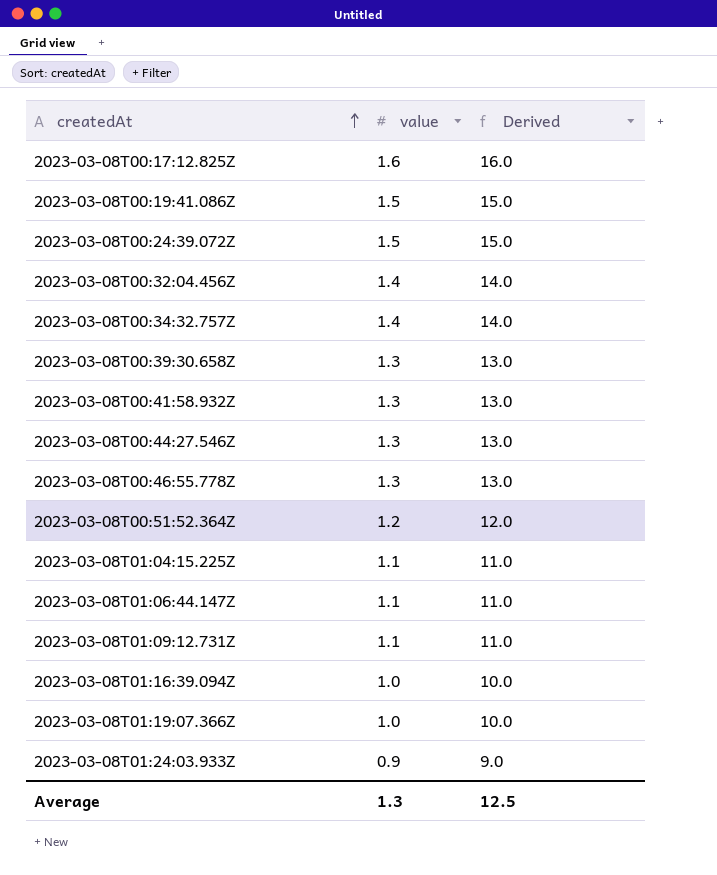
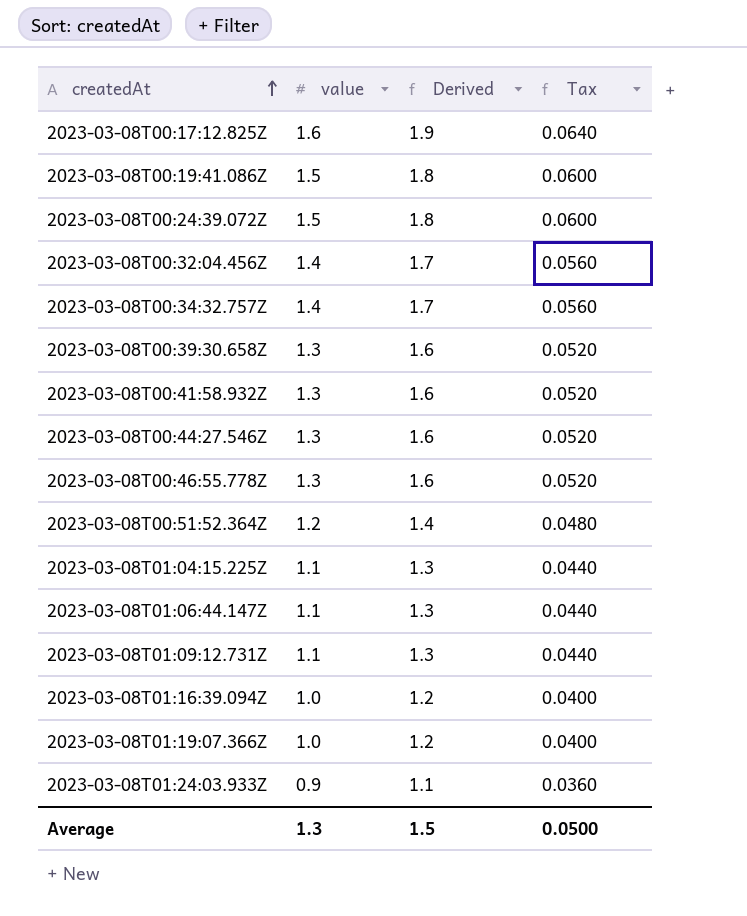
column Derived | formula: [value] * 10 -> [value] * 1.2
column Tax | formula: none -> [value] * 0.04
Average | Derived: 12.5 -> 1.5

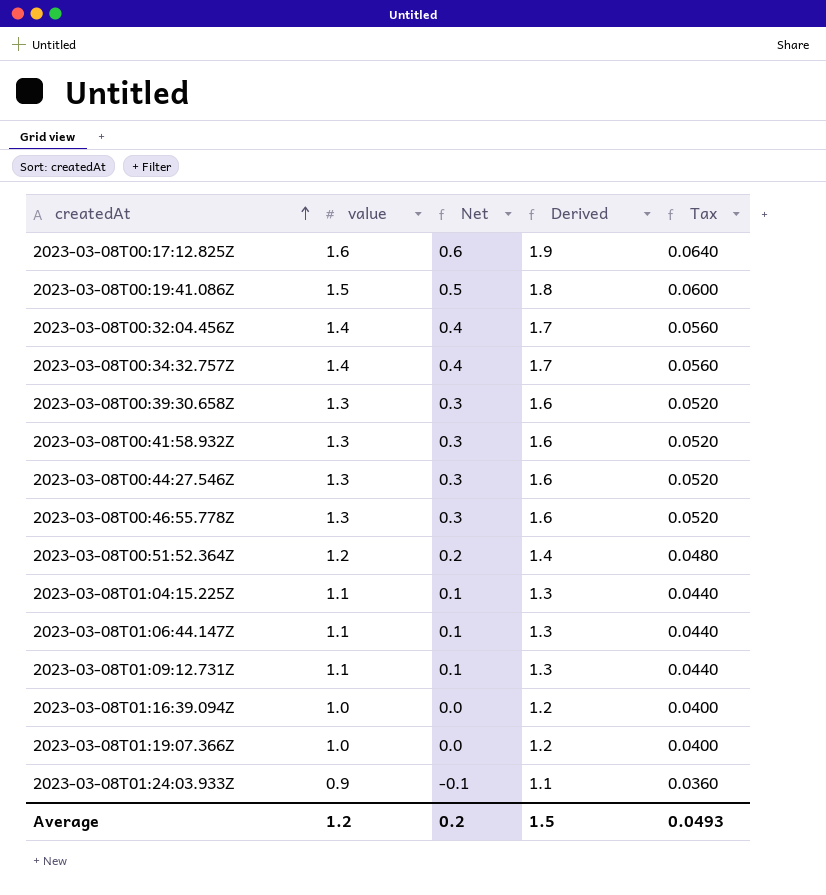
column Net | formula: none -> [value] - 1
row 2023-03-08T00:24:39.072Z: 1.5 | 1.8 | 0.0600 -> none
Average | value: 1.3 -> 1.2
Average | Tax: 0.0500 -> 0.0493

